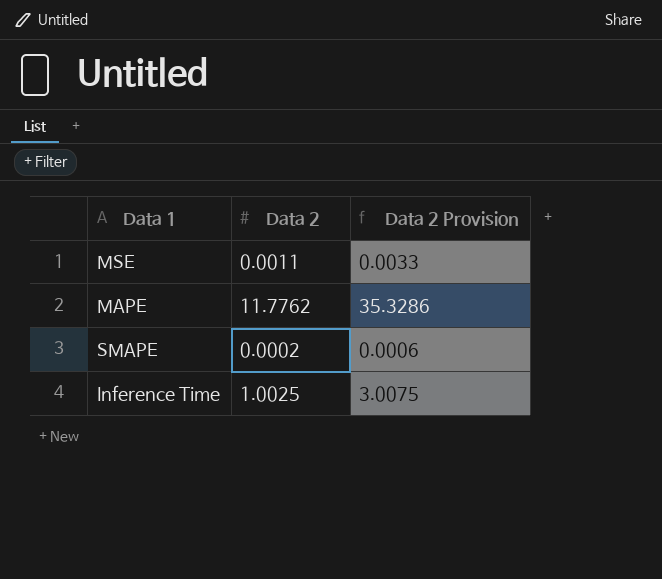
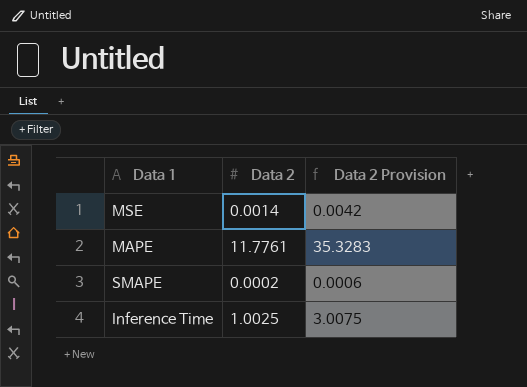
MSE | Data 2: 0.0011 -> 0.0014
MSE | Data 2 Provision: 0.0033 -> 0.0042
MAPE | Data 2: 11.7762 -> 11.7761
MAPE | Data 2 Provision: 35.3286 -> 35.3283

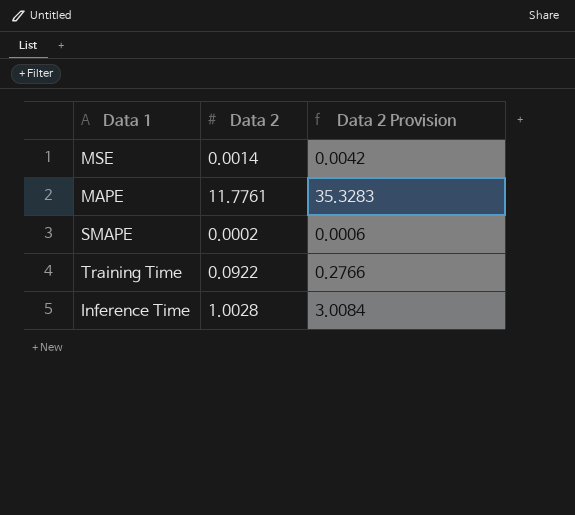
row Training Time: none -> 0.0922 | 0.2766
Inference Time | Data 2: 1.0025 -> 1.0028
Inference Time | Data 2 Provision: 3.0075 -> 3.0084

